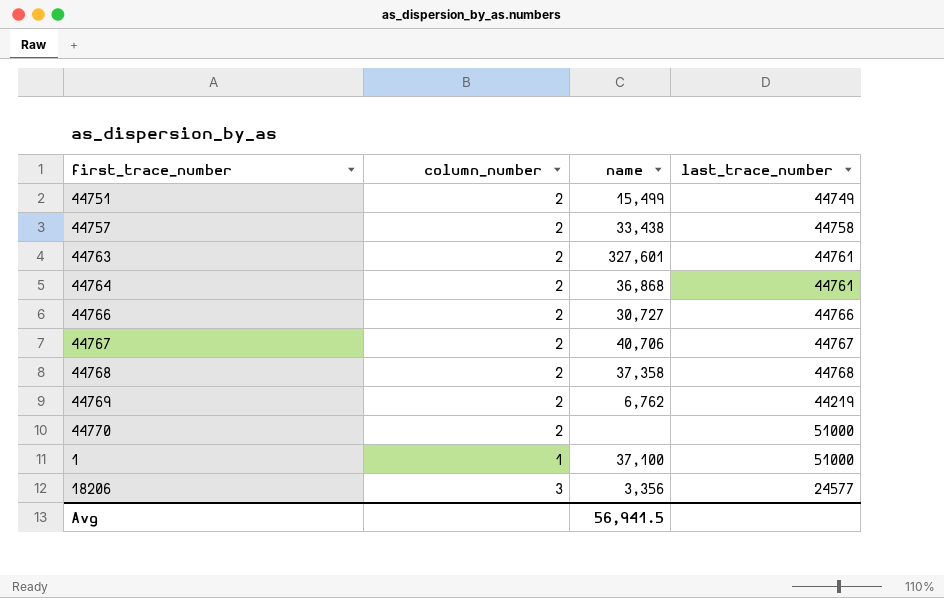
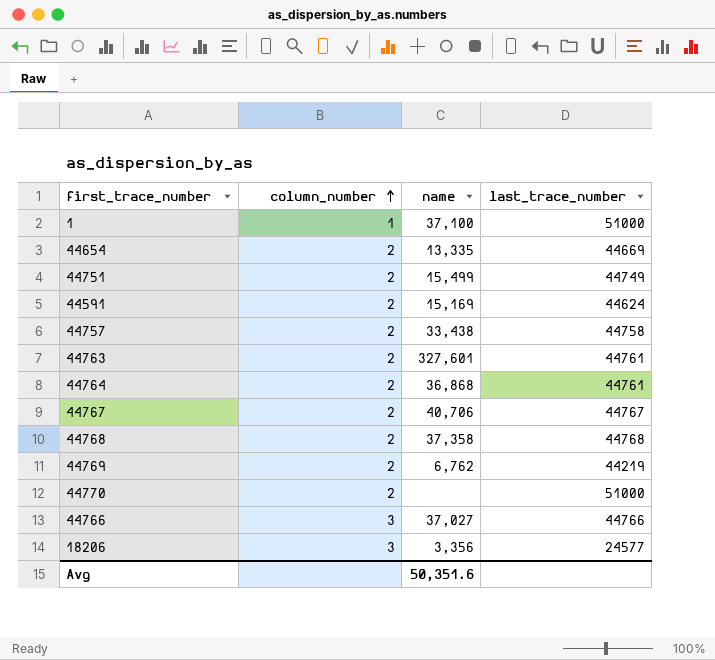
row order: none -> column_number ascending
row 44654: none -> 2 | 13,335 | 44669
row 44591: none -> 2 | 15,169 | 44624
44766 | column_number: 2 -> 3
44766 | name: 30,727 -> 37,027
Avg | name: 56,941.5 -> 50,351.6

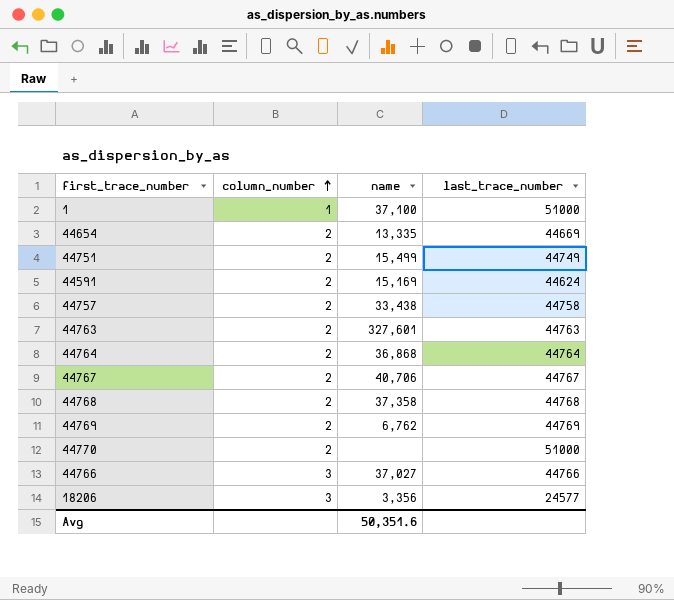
44763 | last_trace_number: 44761 -> 44763
44764 | last_trace_number: 44761 -> 44764
44769 | last_trace_number: 44219 -> 44769

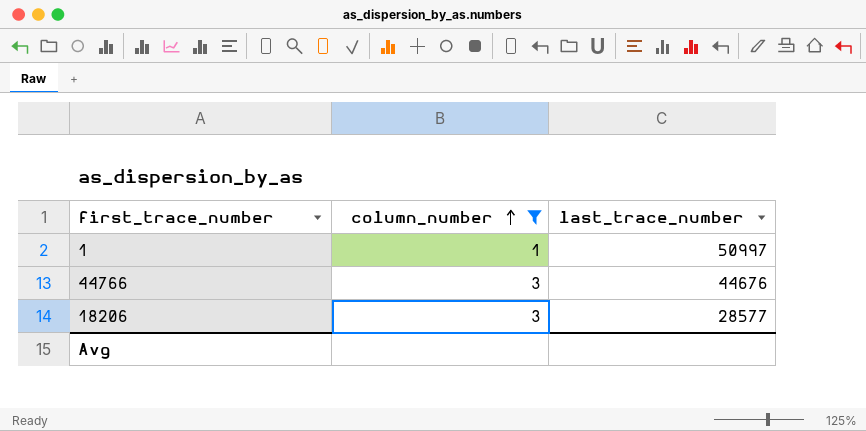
filter: none -> column_number != 2
column name | position: 3 -> none
1 | last_trace_number: 51000 -> 50997
44766 | last_trace_number: 44766 -> 44676
18206 | last_trace_number: 24577 -> 28577

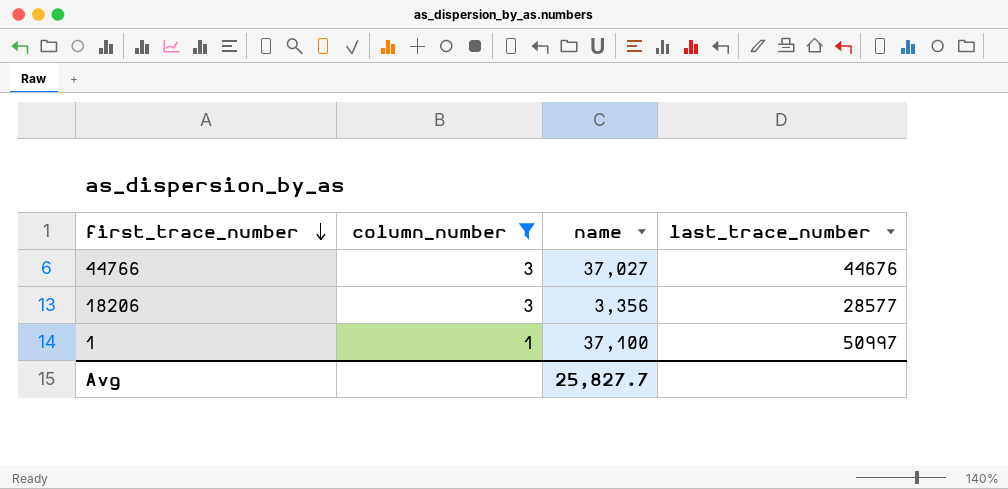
row order: column_number ascending -> first_trace_number descending
column name | position: none -> 3

